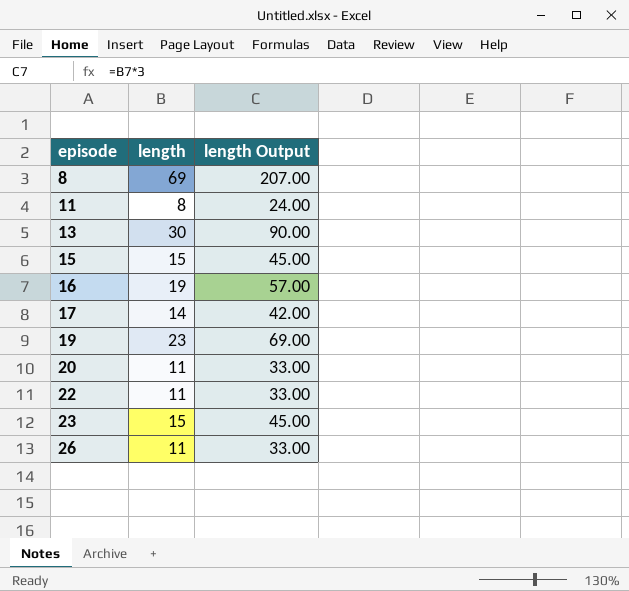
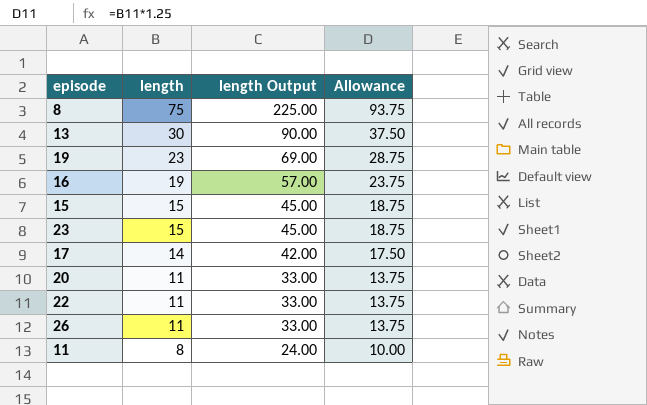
row order: episode ascending -> length descending
column Allowance | formula: none -> [length] * 1.25
8 | length: 69 -> 75
8 | length Output: 207.00 -> 225.00

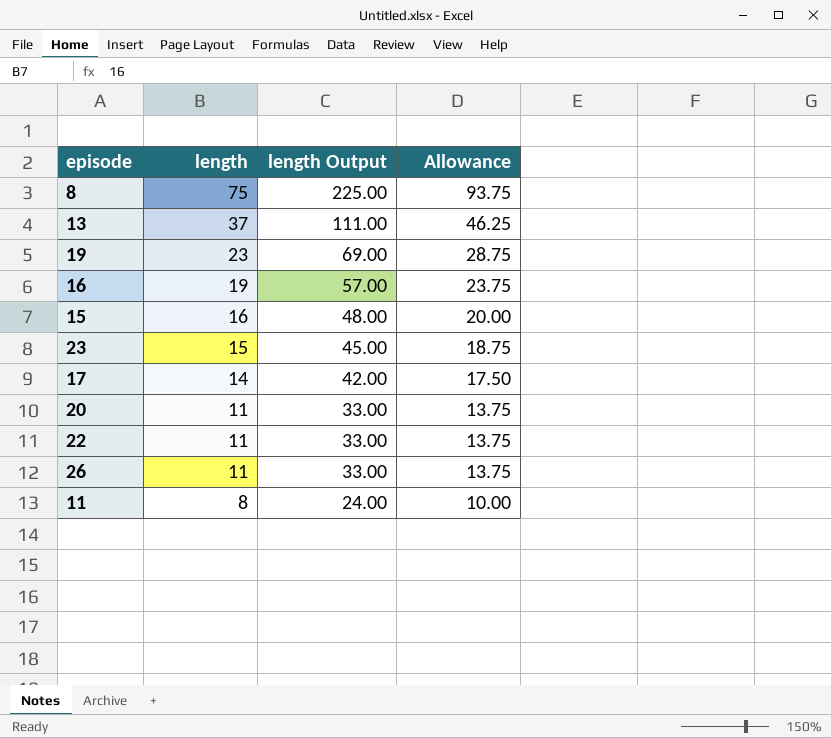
13 | length: 30 -> 37
13 | length Output: 90.00 -> 111.00
13 | Allowance: 37.50 -> 46.25
15 | length: 15 -> 16
15 | length Output: 45.00 -> 48.00
15 | Allowance: 18.75 -> 20.00

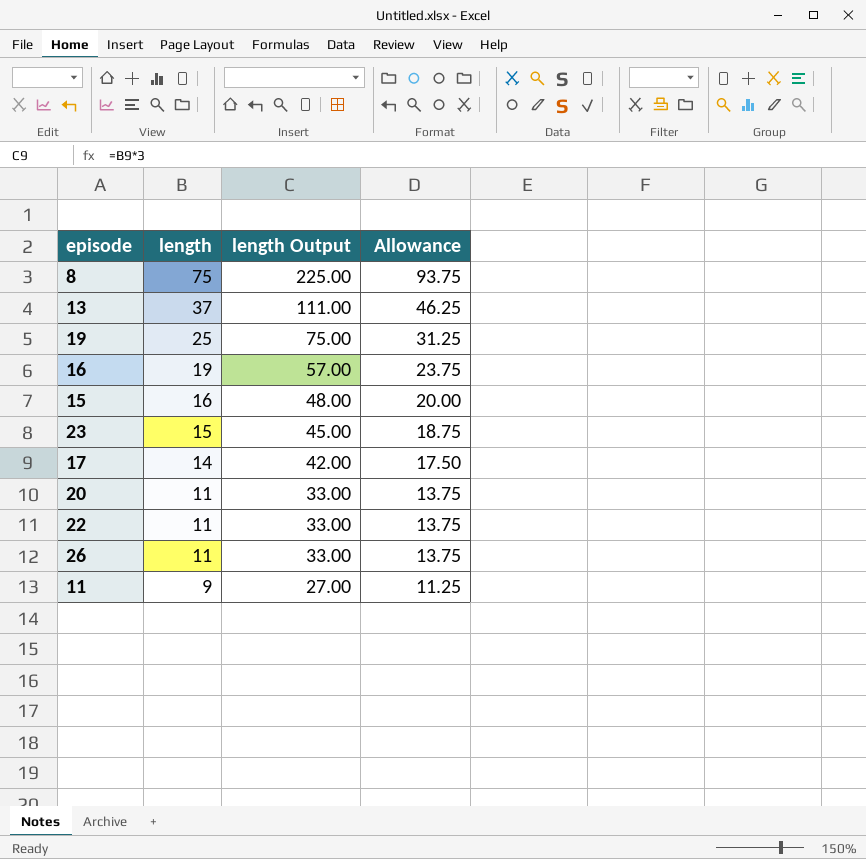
19 | length: 23 -> 25
19 | length Output: 69.00 -> 75.00
19 | Allowance: 28.75 -> 31.25
11 | length: 8 -> 9
11 | length Output: 24.00 -> 27.00
11 | Allowance: 10.00 -> 11.25

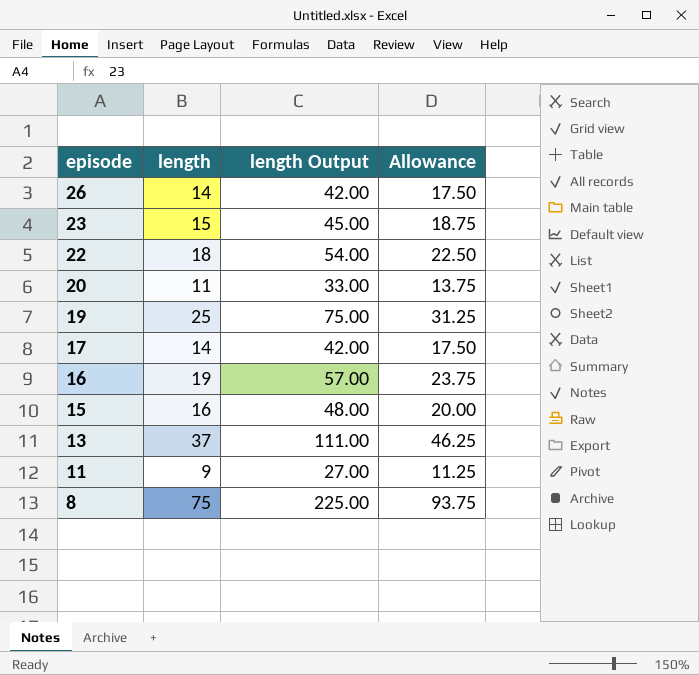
row order: length descending -> episode descending
26 | length: 11 -> 14
26 | length Output: 33.00 -> 42.00
26 | Allowance: 13.75 -> 17.50
22 | length: 11 -> 18
22 | length Output: 33.00 -> 54.00
22 | Allowance: 13.75 -> 22.50

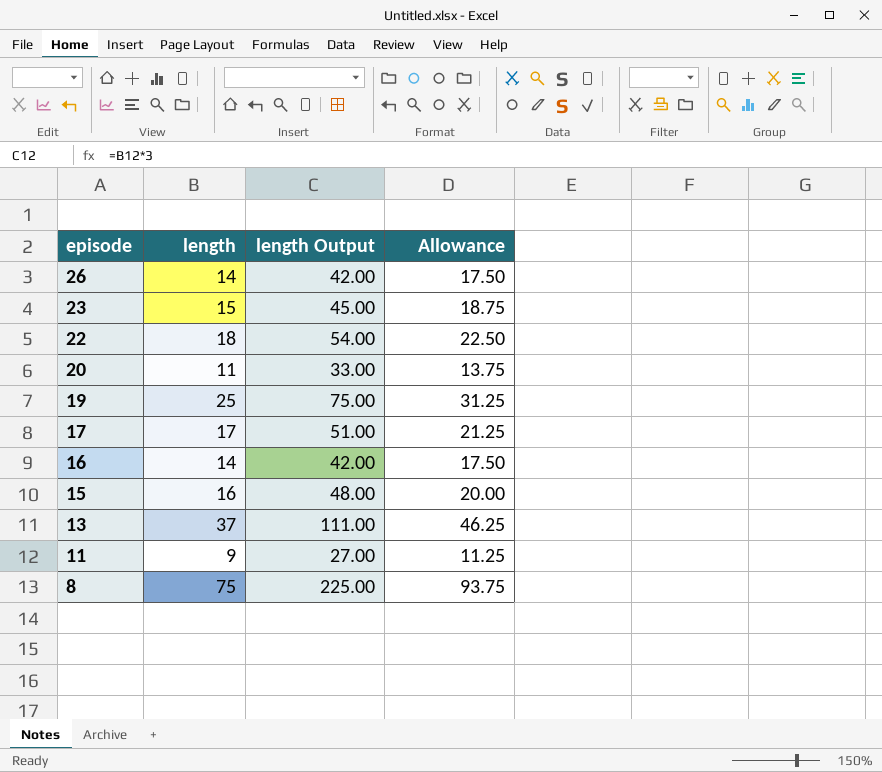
17 | length: 14 -> 17
17 | length Output: 42.00 -> 51.00
17 | Allowance: 17.50 -> 21.25
16 | length: 19 -> 14
16 | length Output: 57.00 -> 42.00
16 | Allowance: 23.75 -> 17.50

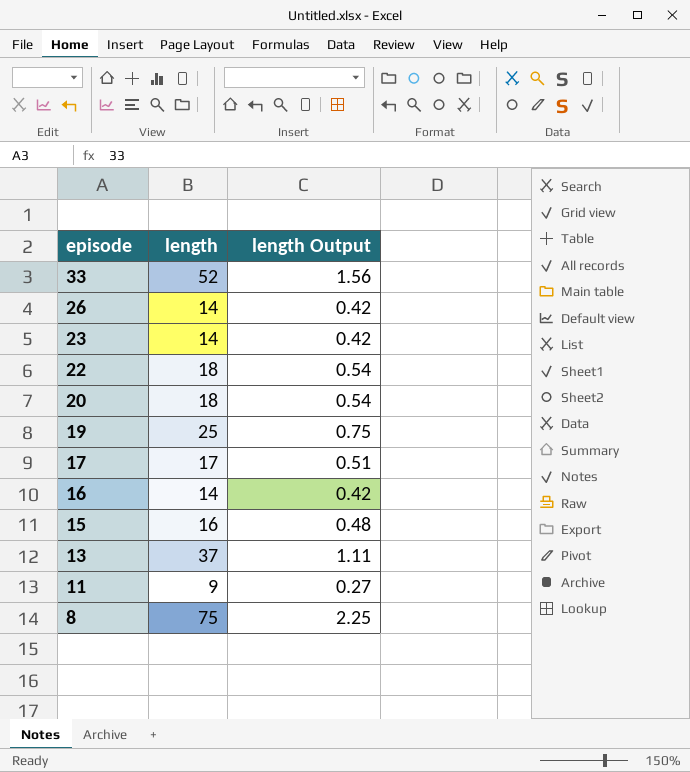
column Allowance | formula: [length] * 1.25 -> none
column length Output | formula: [length] * 3 -> [length] * 0.03
row 33: none -> 52 | 1.56
23 | length: 15 -> 14
20 | length: 11 -> 18

